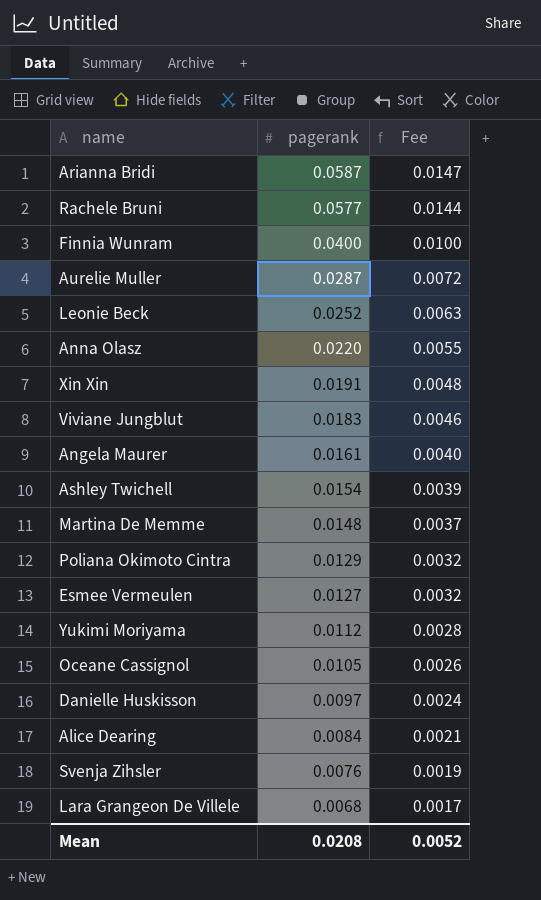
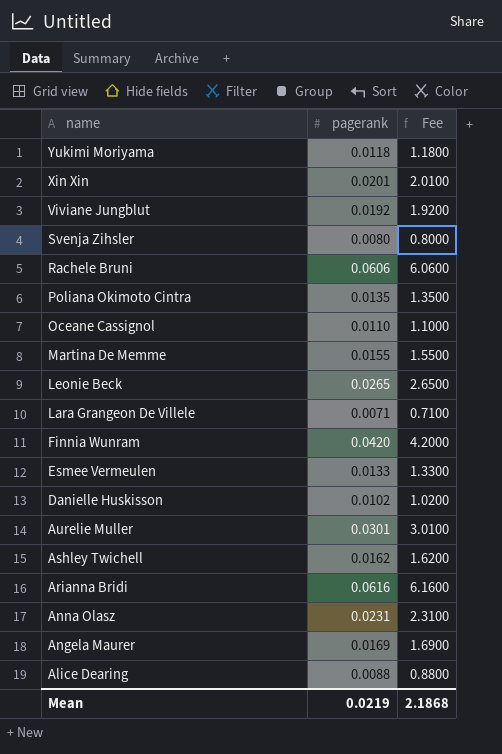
row order: pagerank descending -> name descending
column Fee | formula: [pagerank] * 0.25 -> [pagerank] * 100
Yukimi Moriyama | pagerank: 0.0112 -> 0.0118
Xin Xin | pagerank: 0.0191 -> 0.0201
Viviane Jungblut | pagerank: 0.0183 -> 0.0192
Svenja Zihsler | pagerank: 0.0076 -> 0.0080
Rachele Bruni | pagerank: 0.0577 -> 0.0606
Poliana Okimoto Cintra | pagerank: 0.0129 -> 0.0135
Oceane Cassignol | pagerank: 0.0105 -> 0.0110
Martina De Memme | pagerank: 0.0148 -> 0.0155
Leonie Beck | pagerank: 0.0252 -> 0.0265
Lara Grangeon De Villele | pagerank: 0.0068 -> 0.0071
Finnia Wunram | pagerank: 0.0400 -> 0.0420
Esmee Vermeulen | pagerank: 0.0127 -> 0.0133
Danielle Huskisson | pagerank: 0.0097 -> 0.0102
Aurelie Muller | pagerank: 0.0287 -> 0.0301
Ashley Twichell | pagerank: 0.0154 -> 0.0162
Arianna Bridi | pagerank: 0.0587 -> 0.0616
Anna Olasz | pagerank: 0.0220 -> 0.0231
Angela Maurer | pagerank: 0.0161 -> 0.0169
Alice Dearing | pagerank: 0.0084 -> 0.0088
Mean | pagerank: 0.0208 -> 0.0219
Mean | Fee: 0.0052 -> 2.1868

